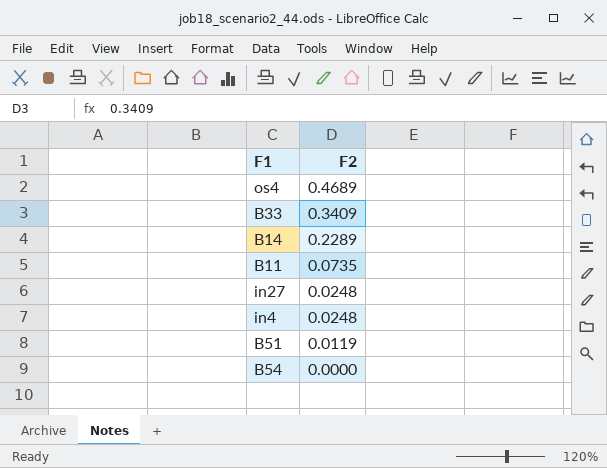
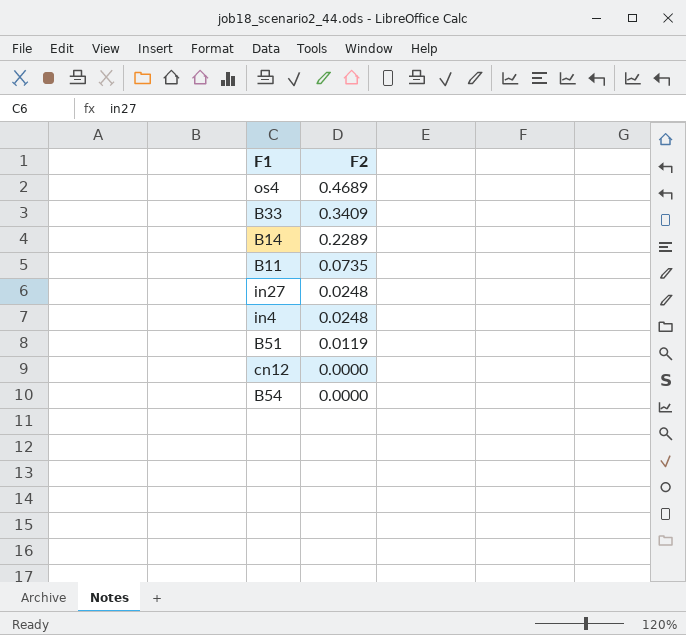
row cn12: none -> 0.0000

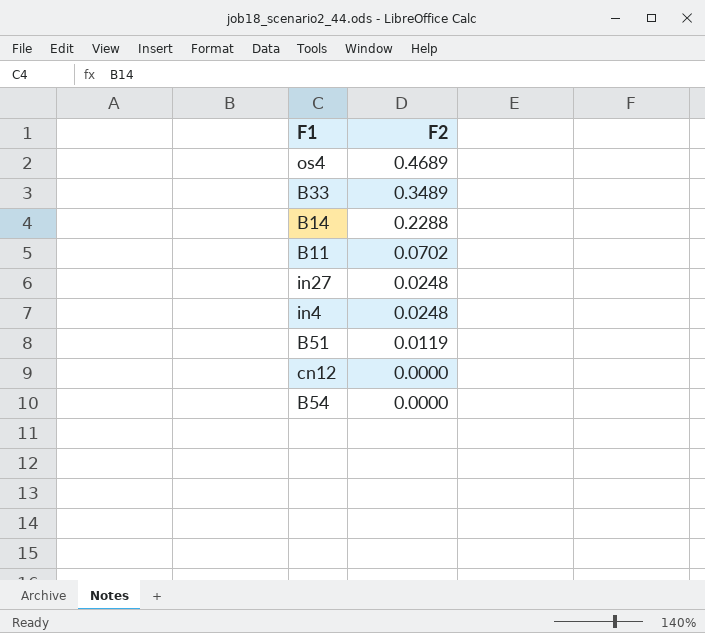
B33 | F2: 0.3409 -> 0.3489
B14 | F2: 0.2289 -> 0.2288
B11 | F2: 0.0735 -> 0.0702

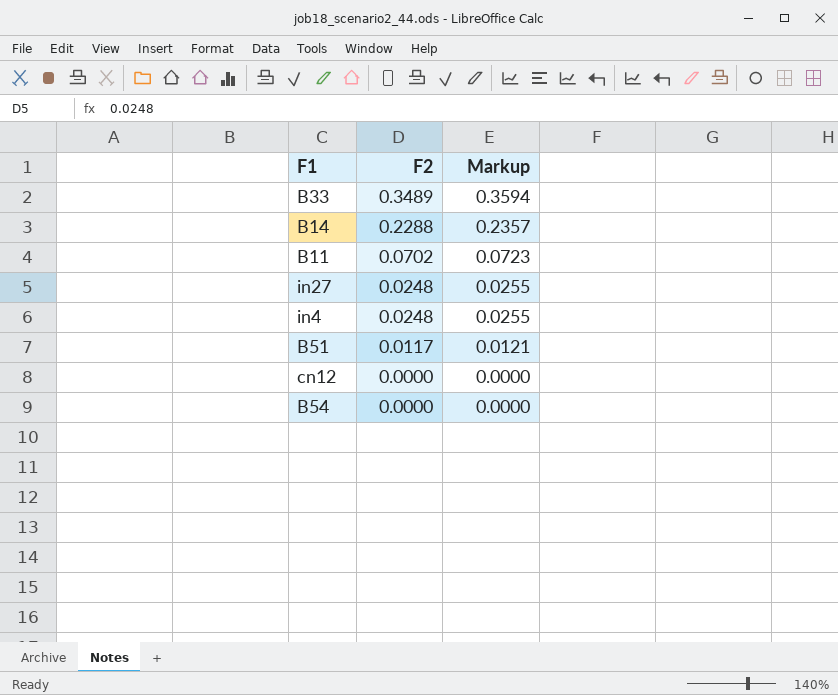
column Markup | formula: none -> [F2] * 1.03
row os4: 0.4689 -> none
B51 | F2: 0.0119 -> 0.0117

